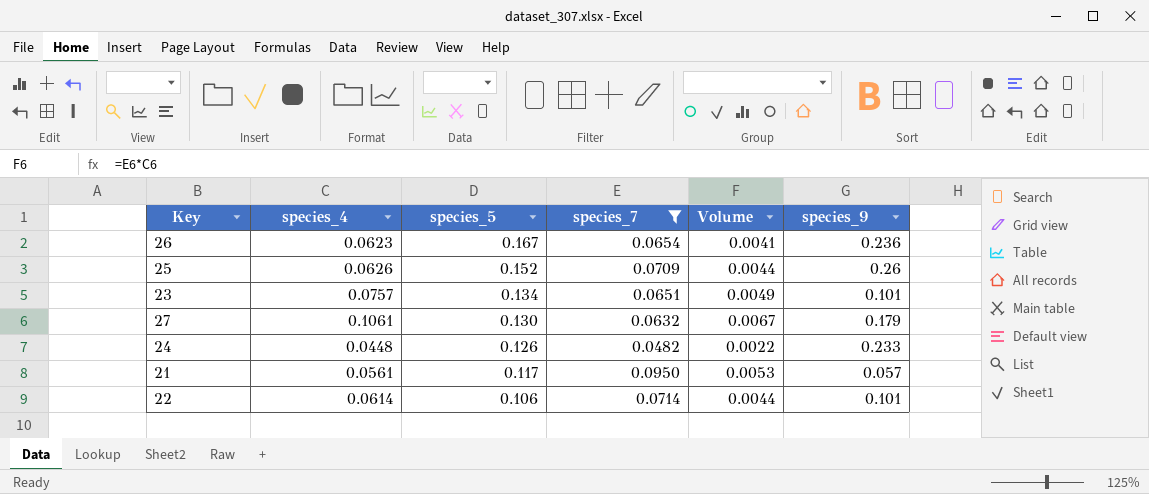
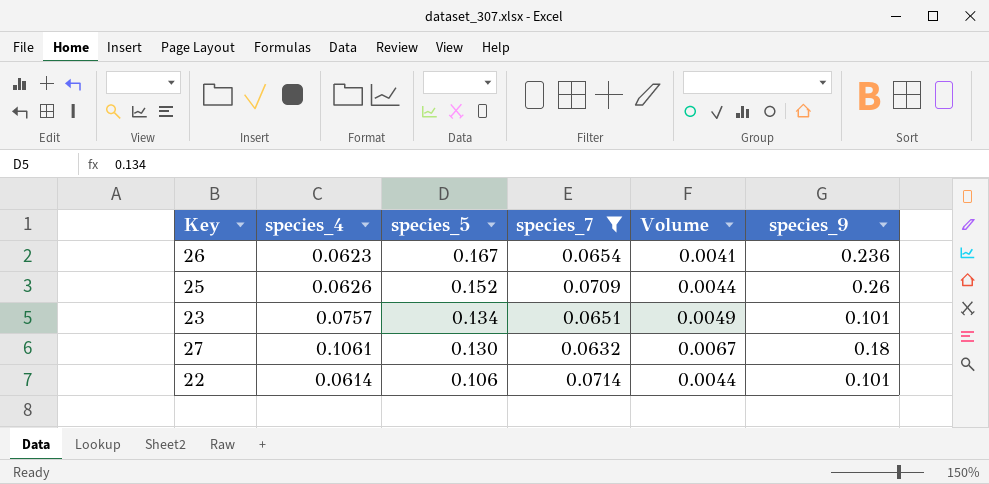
row 24: 0.0448 | 0.126 | 0.0482 | 0.0022 | 0.233 -> none
row 21: 0.0561 | 0.117 | 0.0950 | 0.0053 | 0.057 -> none
27 | species_9: 0.179 -> 0.18

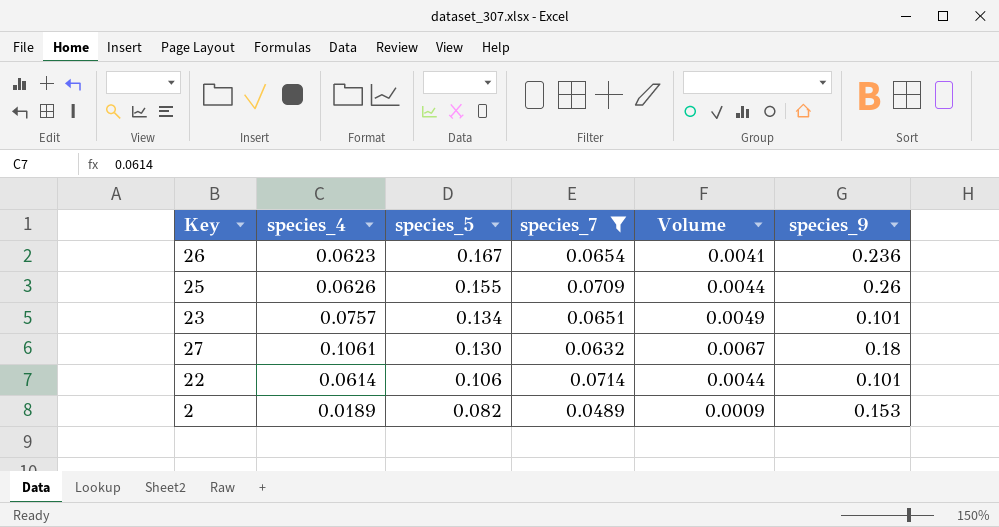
25 | species_5: 0.152 -> 0.155
row 2: none -> 0.0189 | 0.082 | 0.0489 | 0.0009 | 0.153

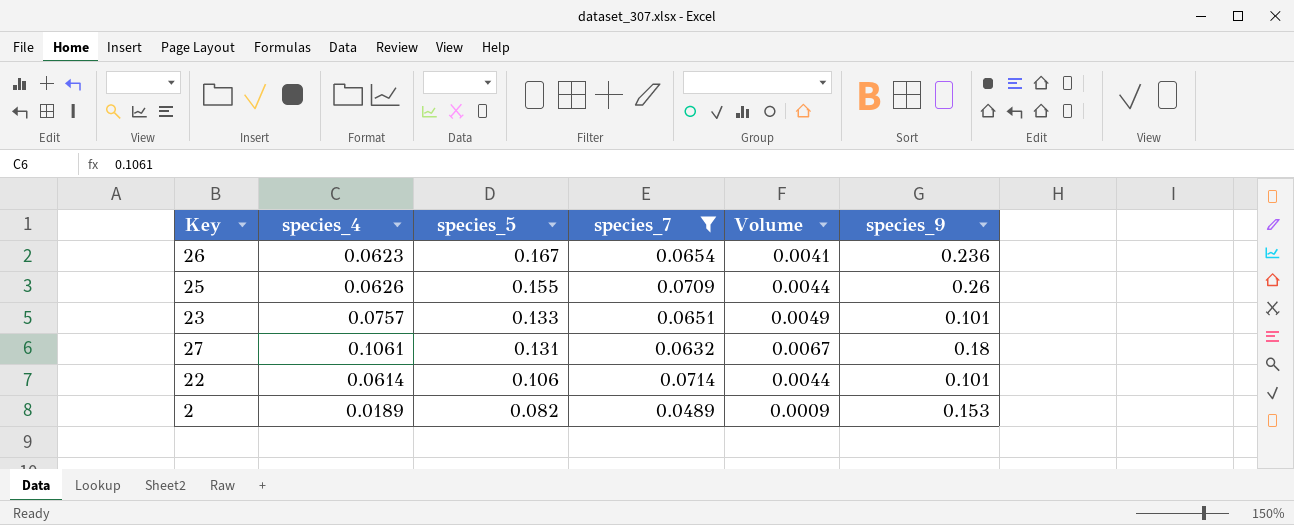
23 | species_5: 0.134 -> 0.133
27 | species_5: 0.130 -> 0.131

